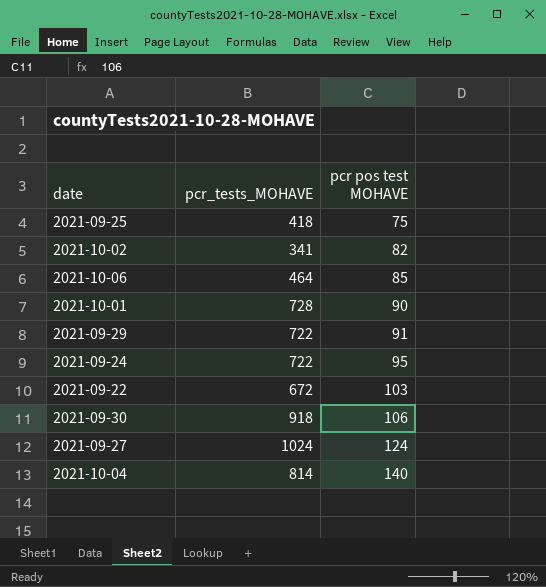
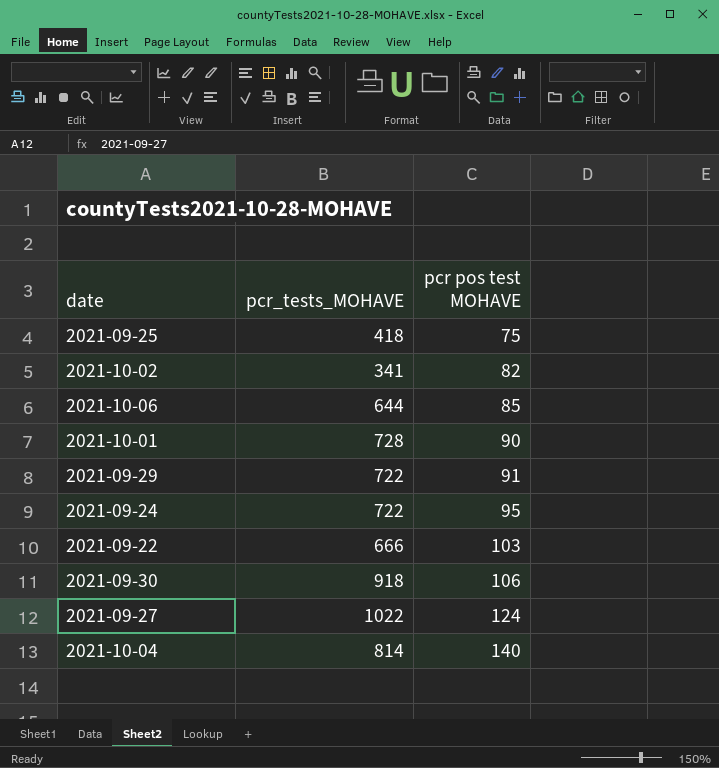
2021-10-06 | pcr_tests_MOHAVE: 464 -> 644
2021-09-22 | pcr_tests_MOHAVE: 672 -> 666
2021-09-27 | pcr_tests_MOHAVE: 1024 -> 1022

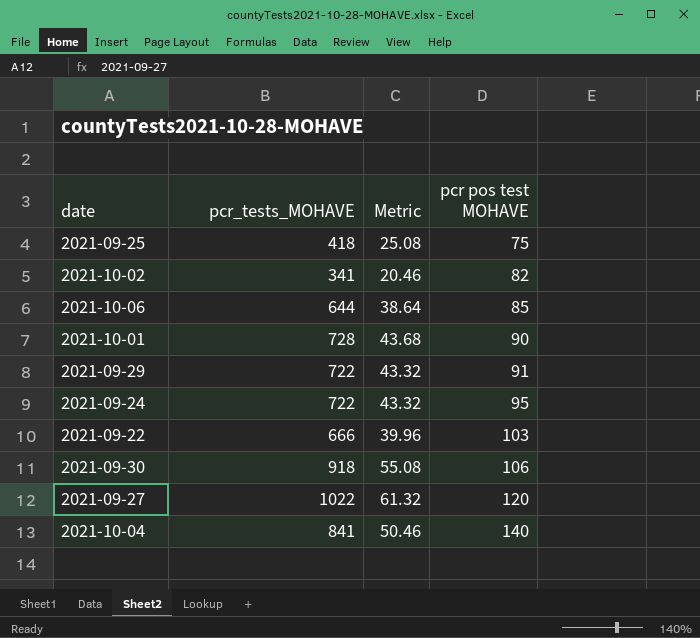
column Metric | formula: none -> [pcr_tests_MOHAVE] * 0.06
2021-09-27 | pcr pos test MOHAVE: 124 -> 120
2021-10-04 | pcr_tests_MOHAVE: 814 -> 841

